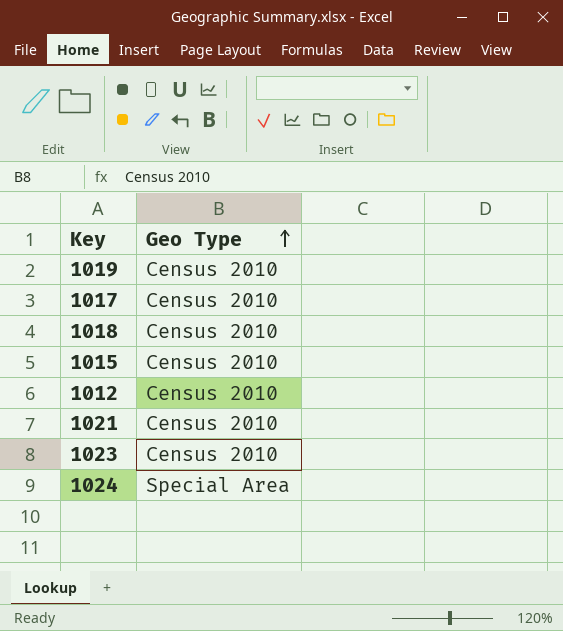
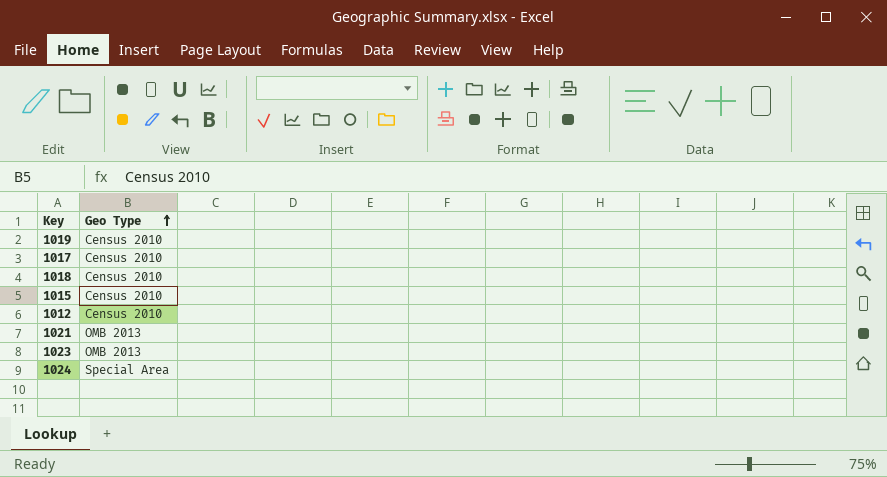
1021 | Geo Type: Census 2010 -> OMB 2013
1023 | Geo Type: Census 2010 -> OMB 2013

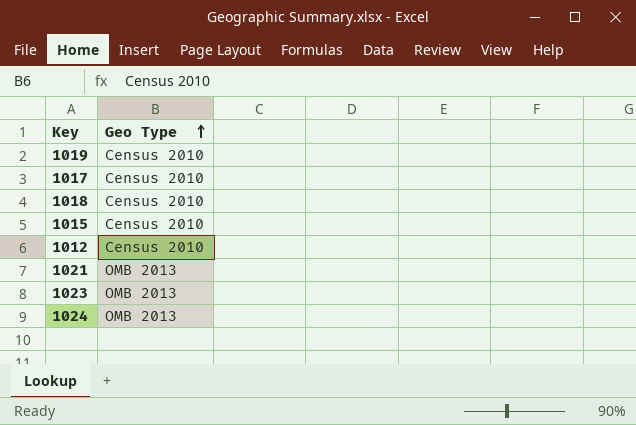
1024 | Geo Type: Special Area -> OMB 2013

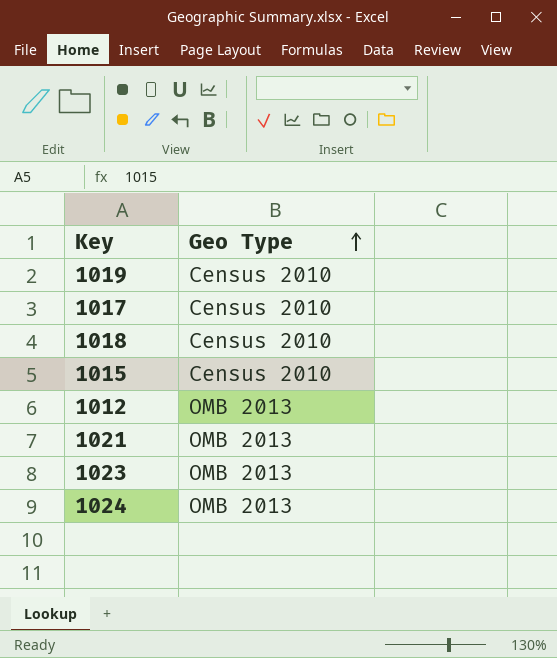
1012 | Geo Type: Census 2010 -> OMB 2013

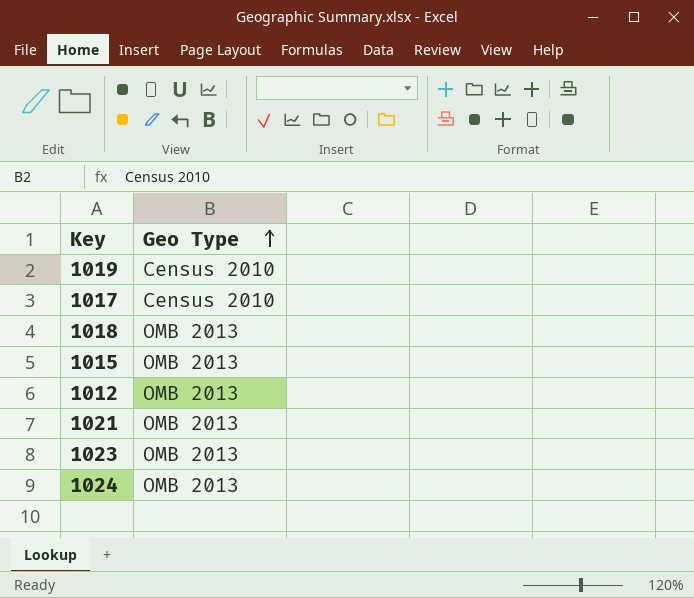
1018 | Geo Type: Census 2010 -> OMB 2013
1015 | Geo Type: Census 2010 -> OMB 2013

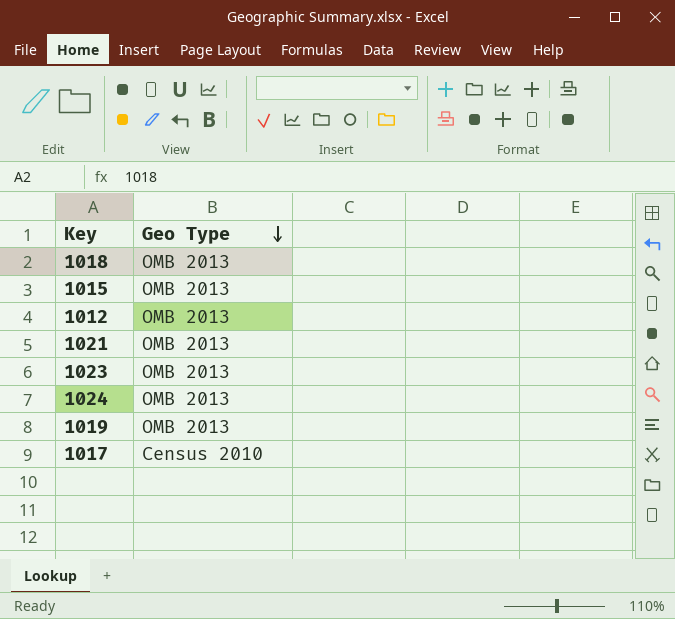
row order: Geo Type ascending -> Geo Type descending
1019 | Geo Type: Census 2010 -> OMB 2013

